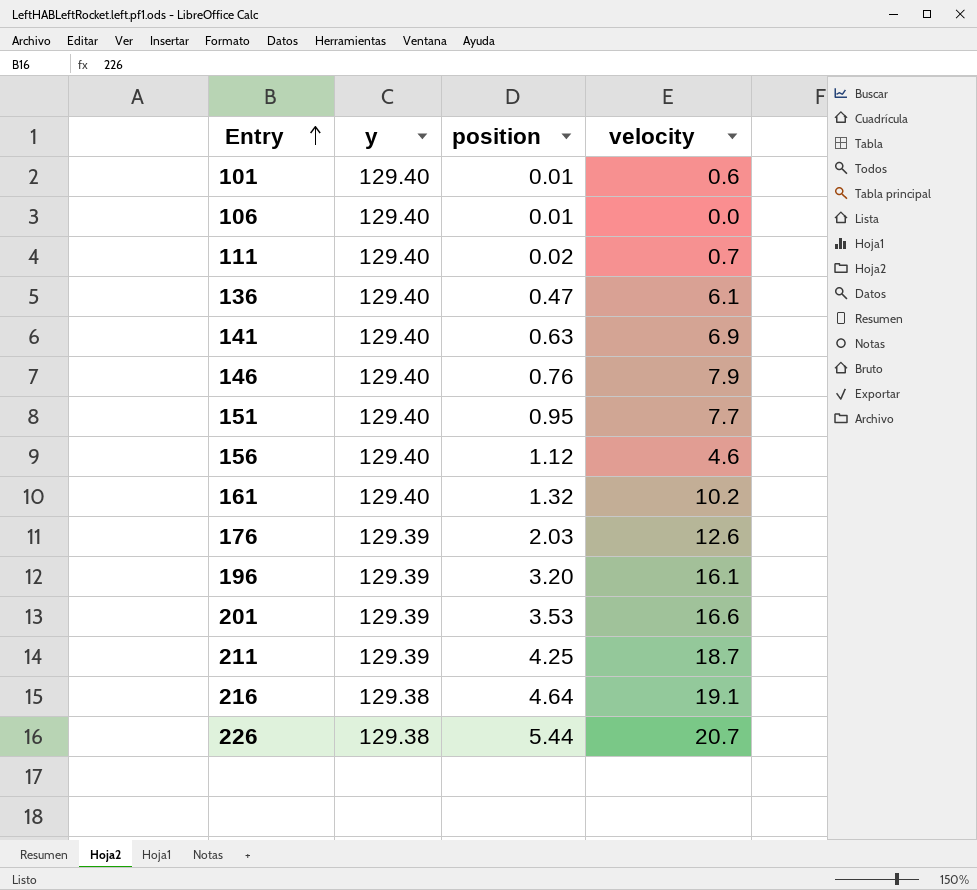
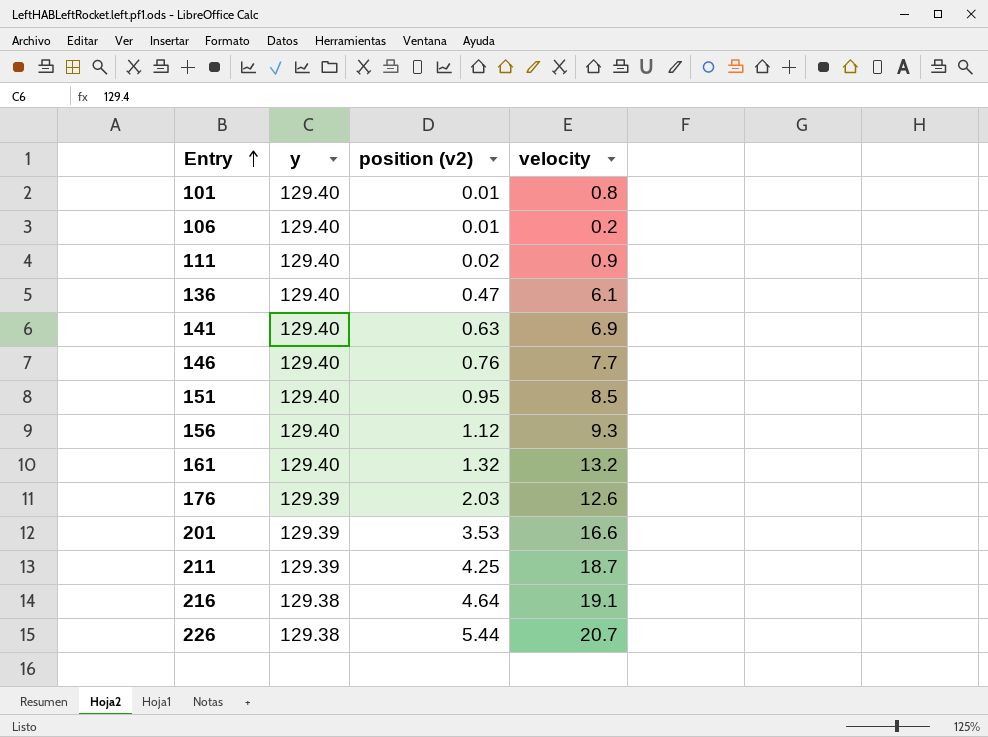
column name: position -> position (v2)
row 196: 129.39 | 3.20 | 16.1 -> none
101 | velocity: 0.6 -> 0.8
106 | velocity: 0.0 -> 0.2
111 | velocity: 0.7 -> 0.9
146 | velocity: 7.9 -> 7.7
151 | velocity: 7.7 -> 8.5
156 | velocity: 4.6 -> 9.3
161 | velocity: 10.2 -> 13.2

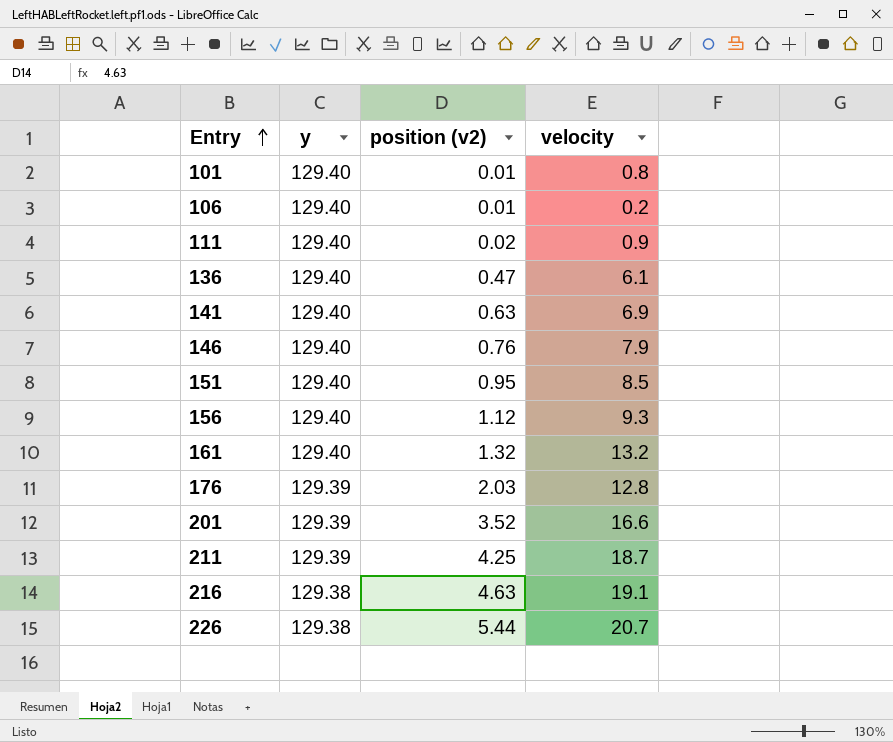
146 | velocity: 7.7 -> 7.9
176 | velocity: 12.6 -> 12.8
201 | position (v2): 3.53 -> 3.52
216 | position (v2): 4.64 -> 4.63

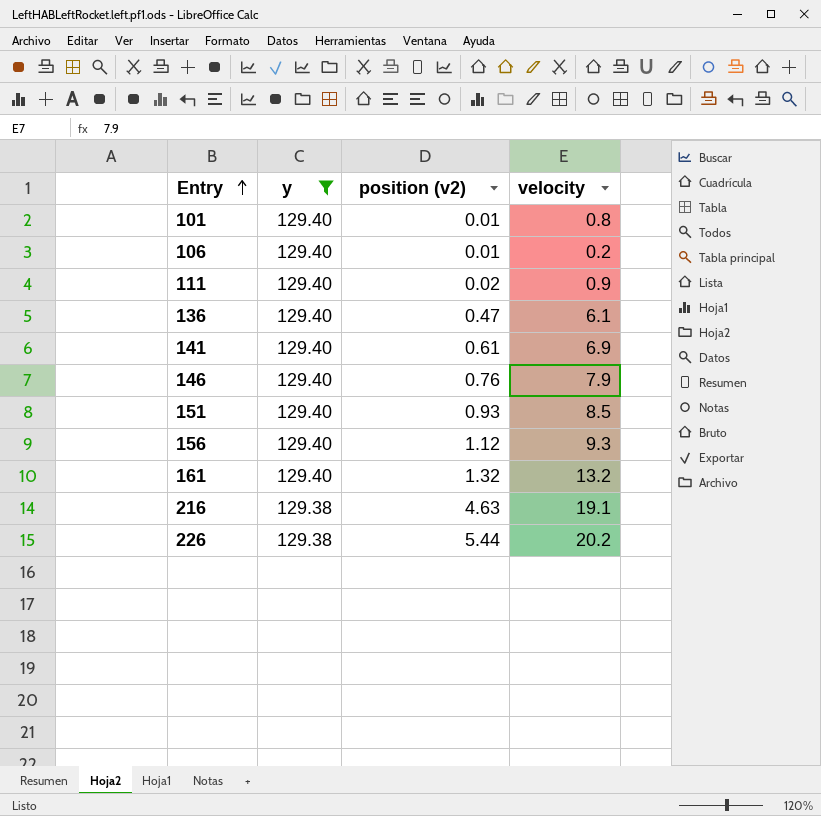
filter: none -> y != 129.39
141 | position (v2): 0.63 -> 0.61
151 | position (v2): 0.95 -> 0.93
226 | velocity: 20.7 -> 20.2

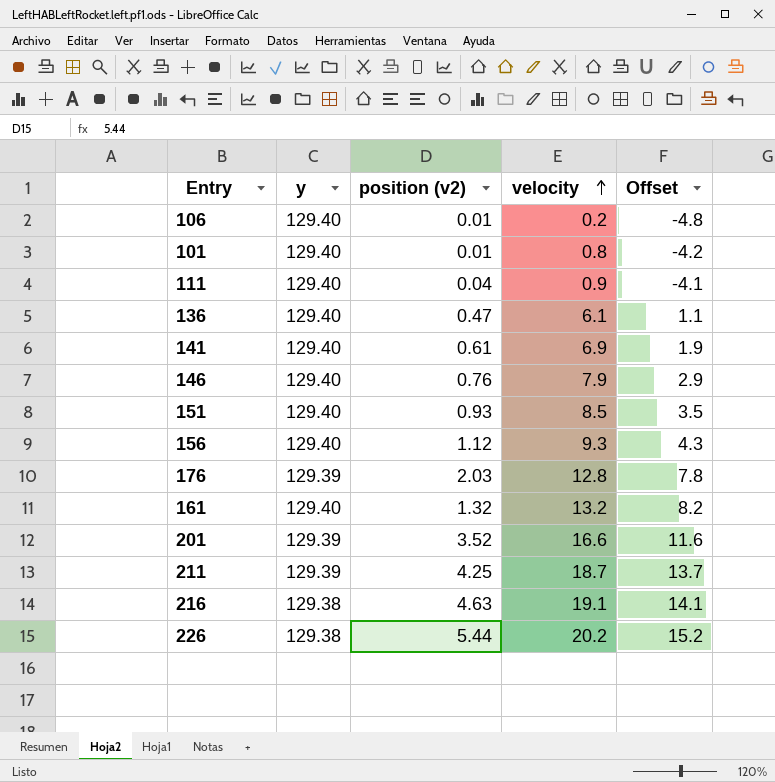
filter: y != 129.39 -> none
row order: Entry ascending -> velocity ascending
column Offset | formula: none -> [velocity] - 5
111 | position (v2): 0.02 -> 0.04

